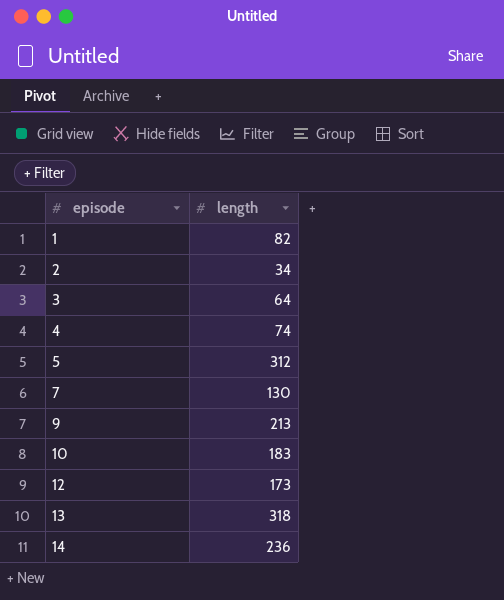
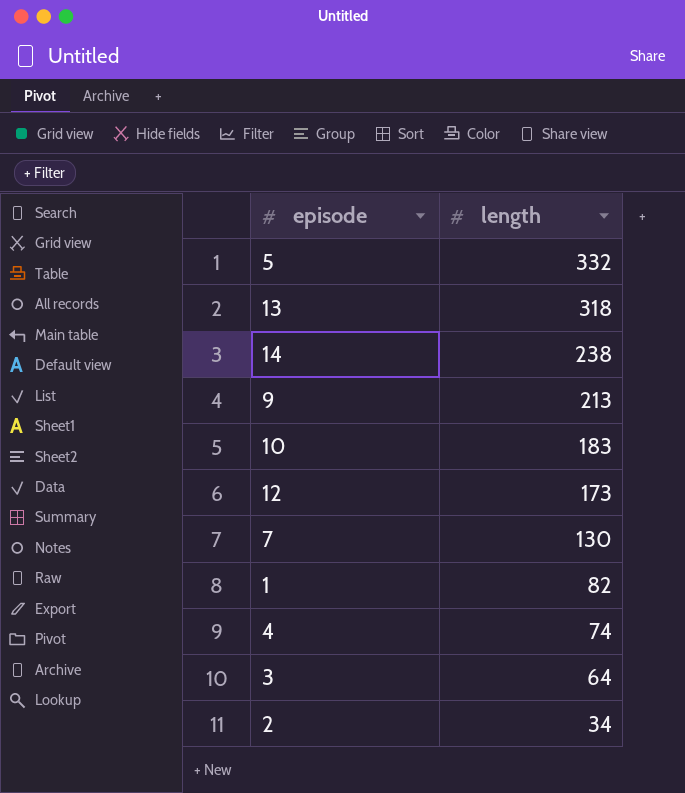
row order: episode ascending -> length descending
5 | length: 312 -> 332
14 | length: 236 -> 238

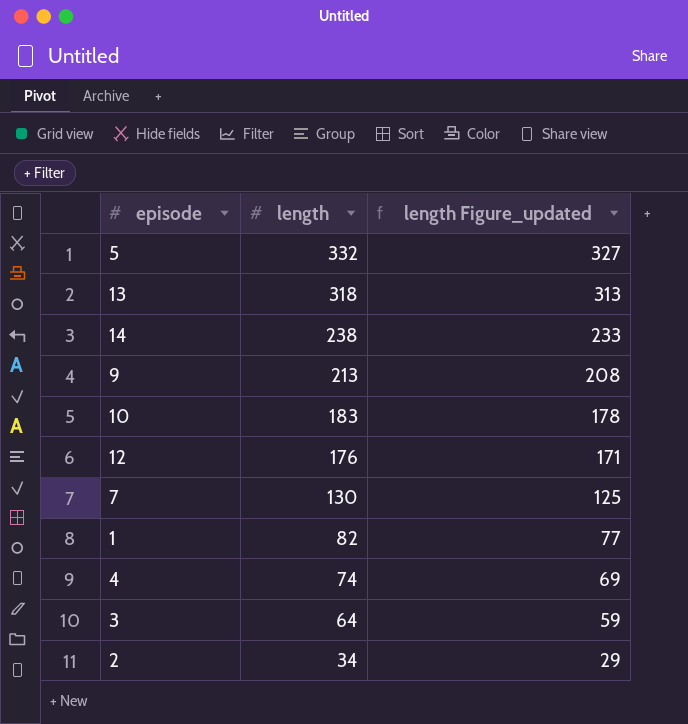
column length Figure_updated | formula: none -> [length] - 5
12 | length: 173 -> 176

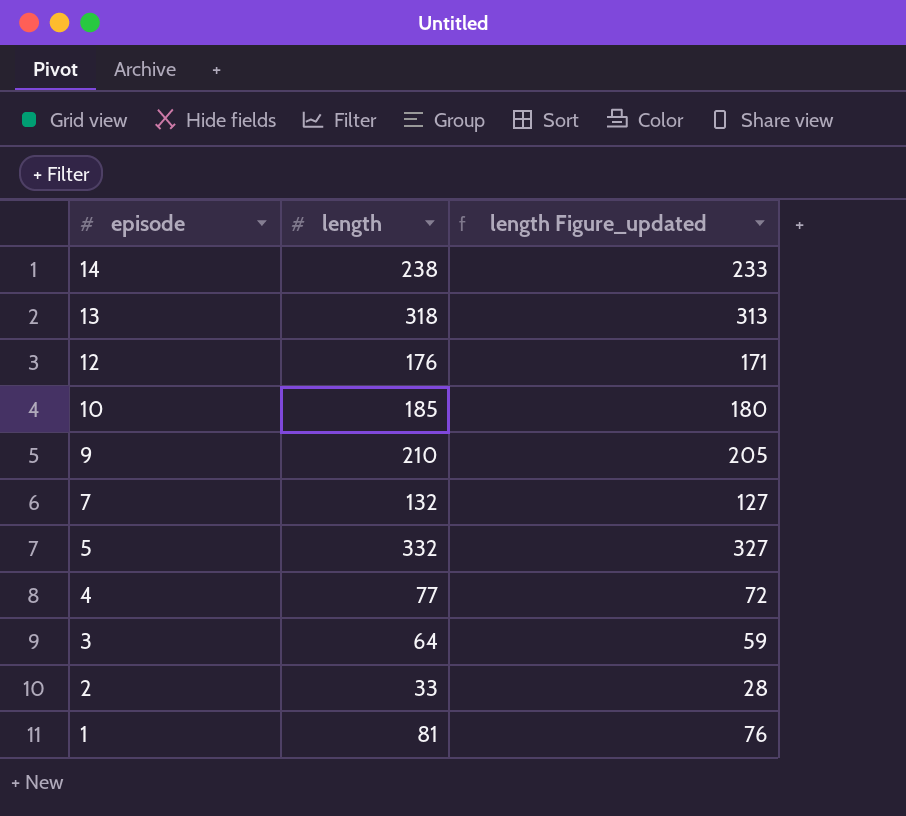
row order: length descending -> episode descending
10 | length: 183 -> 185
10 | length Figure_updated: 178 -> 180
9 | length: 213 -> 210
9 | length Figure_updated: 208 -> 205
7 | length: 130 -> 132
7 | length Figure_updated: 125 -> 127
4 | length: 74 -> 77
4 | length Figure_updated: 69 -> 72
2 | length: 34 -> 33
2 | length Figure_updated: 29 -> 28
1 | length: 82 -> 81
1 | length Figure_updated: 77 -> 76

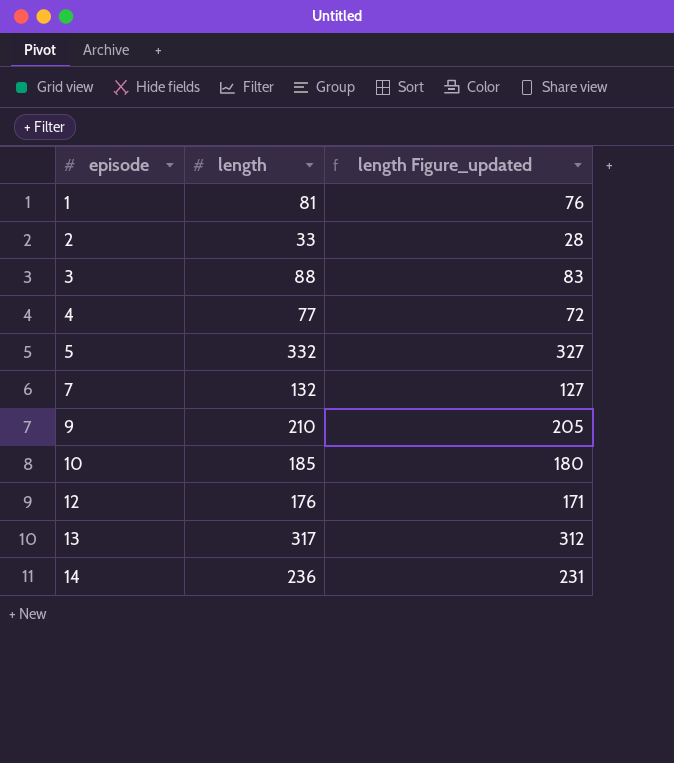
row order: episode descending -> episode ascending
3 | length: 64 -> 88
3 | length Figure_updated: 59 -> 83
13 | length: 318 -> 317
13 | length Figure_updated: 313 -> 312
14 | length: 238 -> 236
14 | length Figure_updated: 233 -> 231

